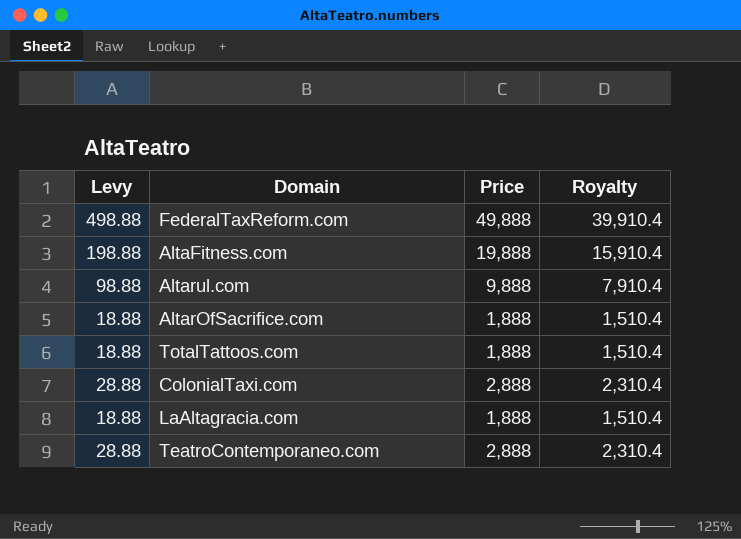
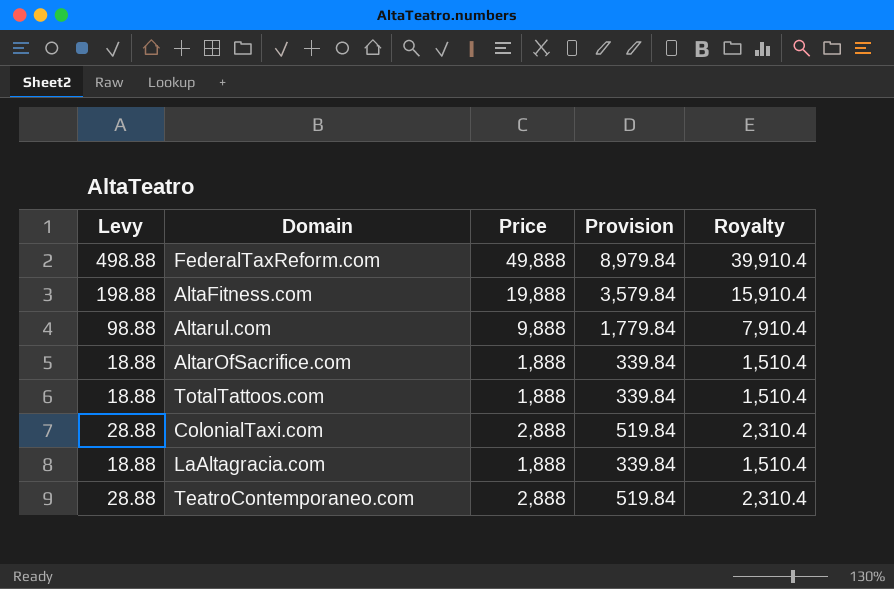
column Provision | formula: none -> [Price] * 0.18

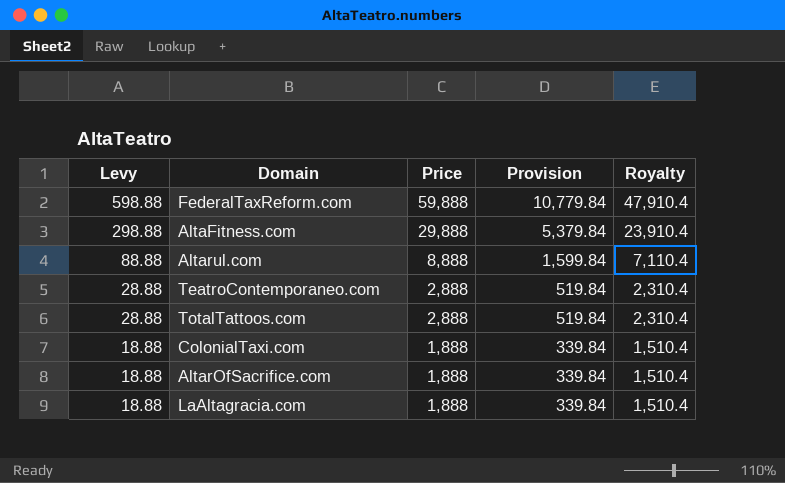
row order: none -> Levy descending
FederalTaxReform.com | Levy: 498.88 -> 598.88
FederalTaxReform.com | Price: 49,888 -> 59,888
FederalTaxReform.com | Provision: 8,979.84 -> 10,779.84
FederalTaxReform.com | Royalty: 39,910.4 -> 47,910.4
AltaFitness.com | Levy: 198.88 -> 298.88
AltaFitness.com | Price: 19,888 -> 29,888
AltaFitness.com | Provision: 3,579.84 -> 5,379.84
AltaFitness.com | Royalty: 15,910.4 -> 23,910.4
Altarul.com | Levy: 98.88 -> 88.88
Altarul.com | Price: 9,888 -> 8,888
Altarul.com | Provision: 1,779.84 -> 1,599.84
Altarul.com | Royalty: 7,910.4 -> 7,110.4
TotalTattoos.com | Levy: 18.88 -> 28.88
TotalTattoos.com | Price: 1,888 -> 2,888
TotalTattoos.com | Provision: 339.84 -> 519.84
TotalTattoos.com | Royalty: 1,510.4 -> 2,310.4
ColonialTaxi.com | Levy: 28.88 -> 18.88
ColonialTaxi.com | Price: 2,888 -> 1,888
ColonialTaxi.com | Provision: 519.84 -> 339.84
ColonialTaxi.com | Royalty: 2,310.4 -> 1,510.4

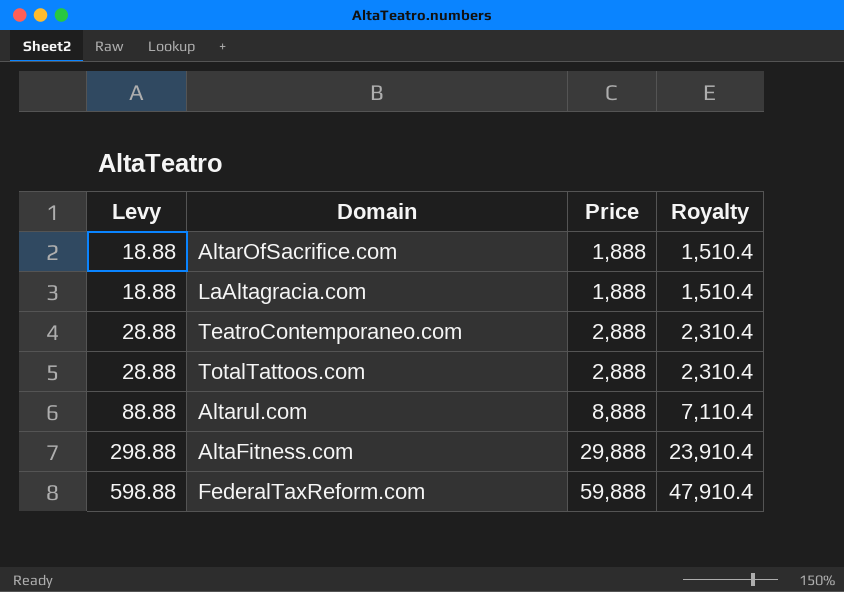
row order: Levy descending -> Levy ascending
column Provision | formula: [Price] * 0.18 -> none
row ColonialTaxi.com: 18.88 | 1,888 | 339.84 | 1,510.4 -> none

